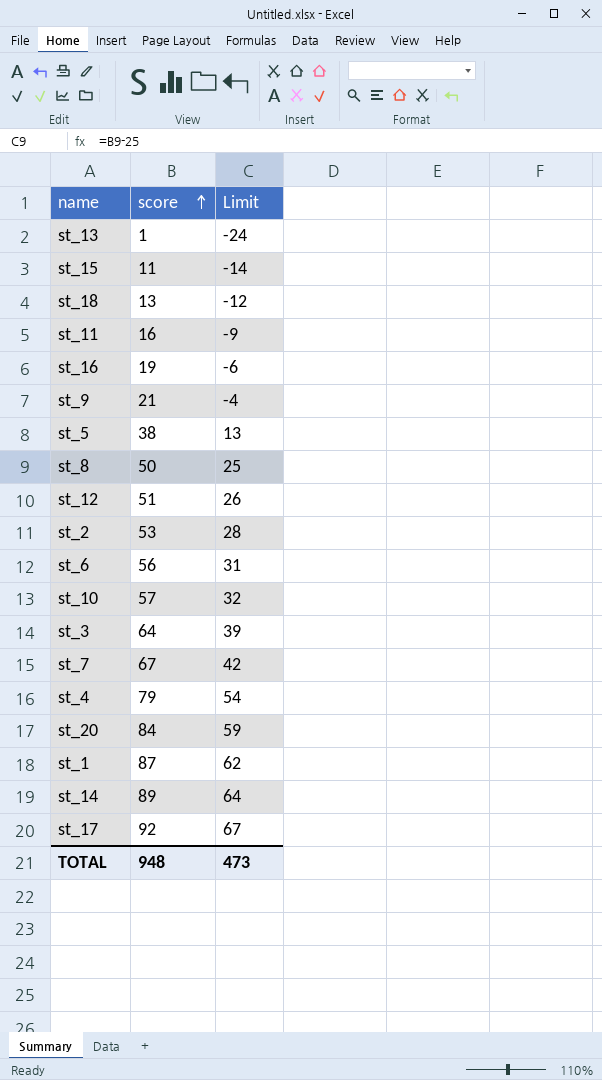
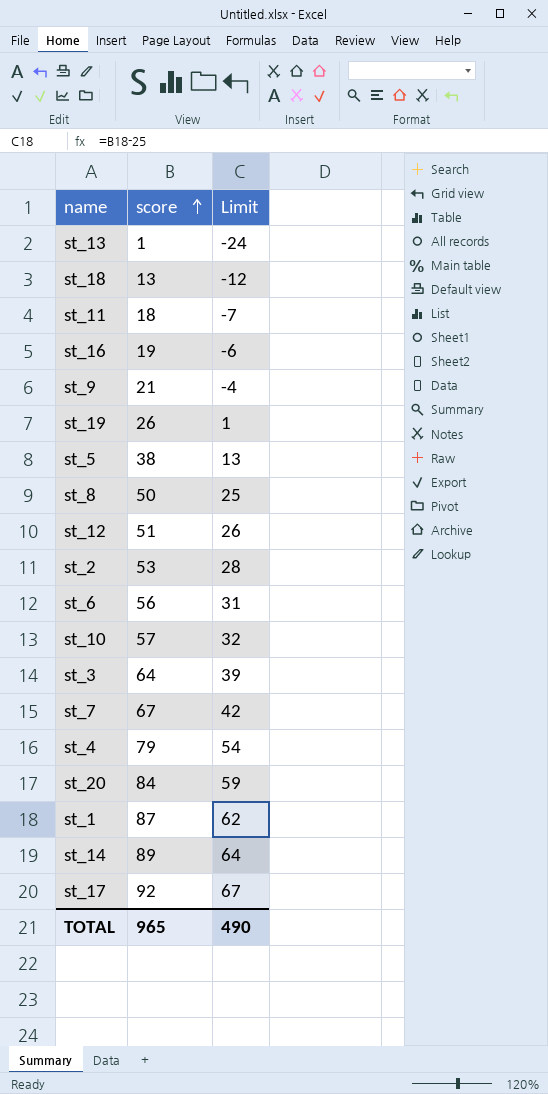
row st_15: 11 | -14 -> none
st_11 | score: 16 -> 18
st_11 | Limit: -9 -> -7
row st_19: none -> 26 | 1
TOTAL | score: 948 -> 965
TOTAL | Limit: 473 -> 490

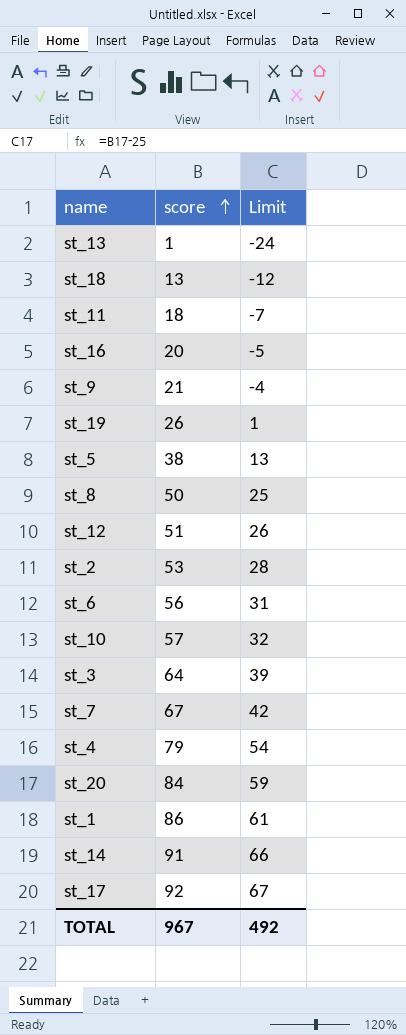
st_16 | score: 19 -> 20
st_16 | Limit: -6 -> -5
st_1 | score: 87 -> 86
st_1 | Limit: 62 -> 61
st_14 | score: 89 -> 91
st_14 | Limit: 64 -> 66
TOTAL | score: 965 -> 967
TOTAL | Limit: 490 -> 492

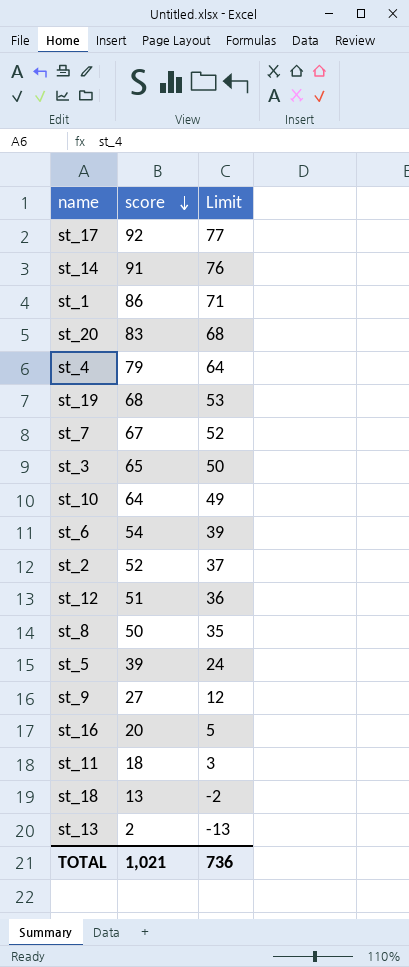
row order: score ascending -> score descending
column Limit | formula: [score] - 25 -> [score] - 15
st_20 | score: 84 -> 83
st_19 | score: 26 -> 68
st_3 | score: 64 -> 65
st_10 | score: 57 -> 64
st_6 | score: 56 -> 54
st_2 | score: 53 -> 52
st_5 | score: 38 -> 39
st_9 | score: 21 -> 27
st_13 | score: 1 -> 2
TOTAL | score: 967 -> 1,021
TOTAL | Limit: 492 -> 736

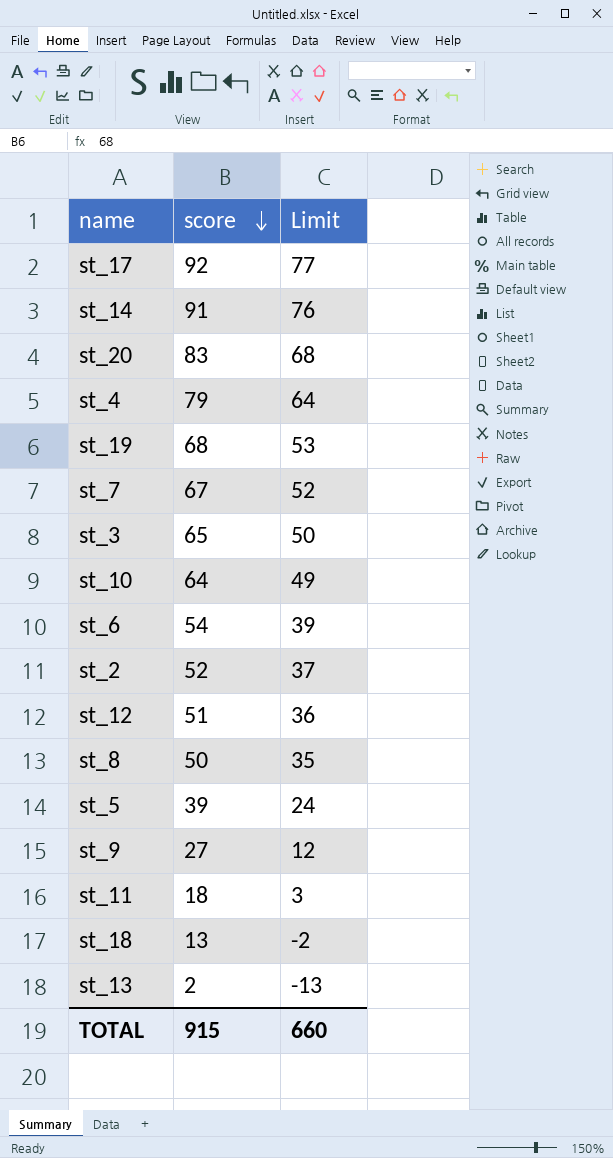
row st_1: 86 | 71 -> none
row st_16: 20 | 5 -> none
TOTAL | score: 1,021 -> 915
TOTAL | Limit: 736 -> 660

